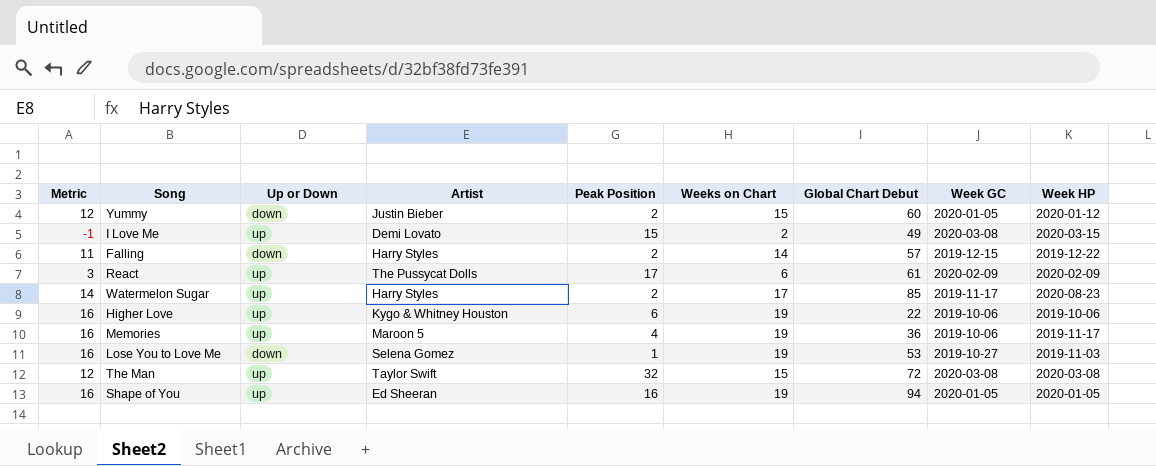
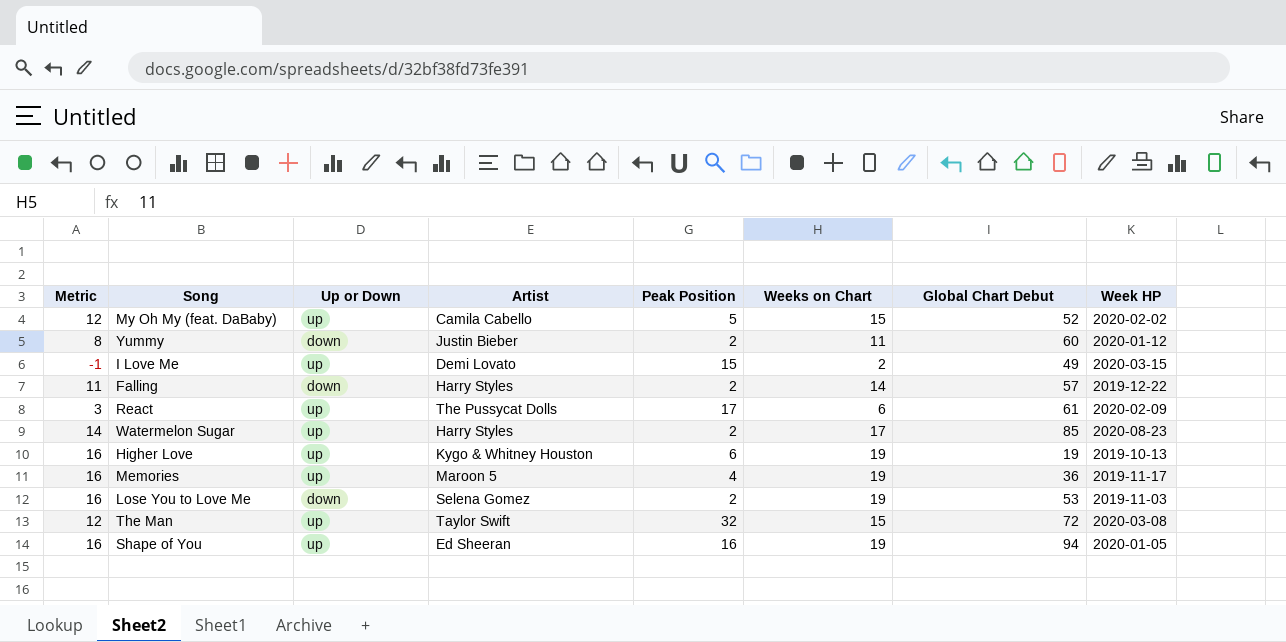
column Week GC | position: 8 -> none
row My Oh My (feat. DaBaby): none -> 12 | up | Camila Cabello | 5 | 15 | 52 | 2020-02-02
Yummy | Metric: 12 -> 8
Yummy | Weeks on Chart: 15 -> 11
Higher Love | Global Chart Debut: 22 -> 19
Higher Love | Week HP: 2019-10-06 -> 2019-10-13
Lose You to Love Me | Peak Position: 1 -> 2

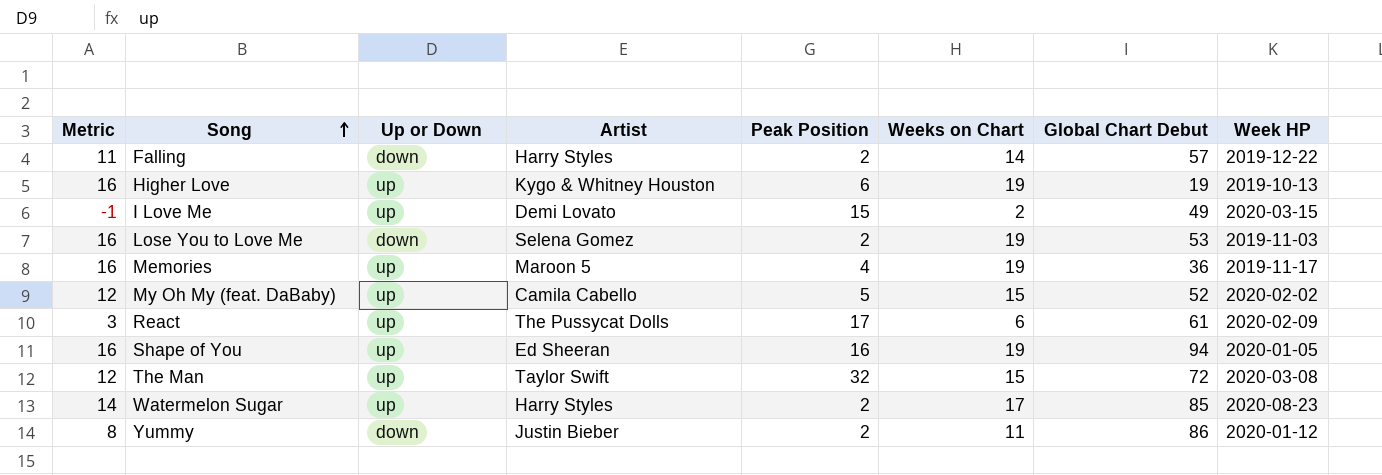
row order: none -> Song ascending
Yummy | Global Chart Debut: 60 -> 86

